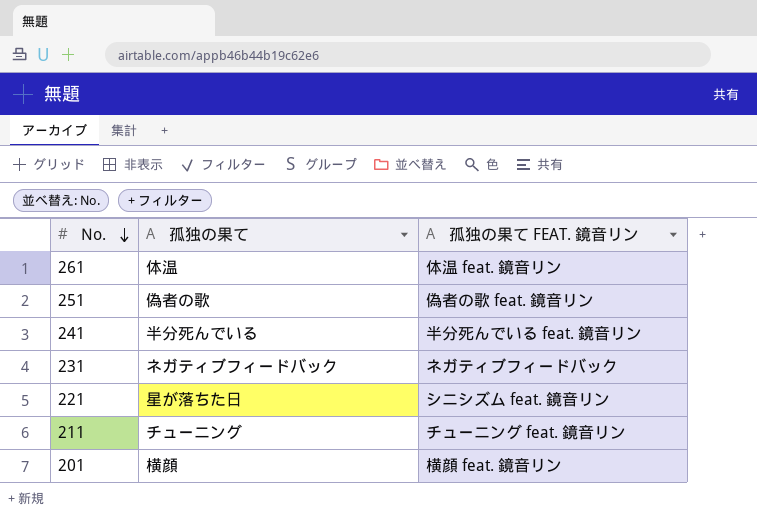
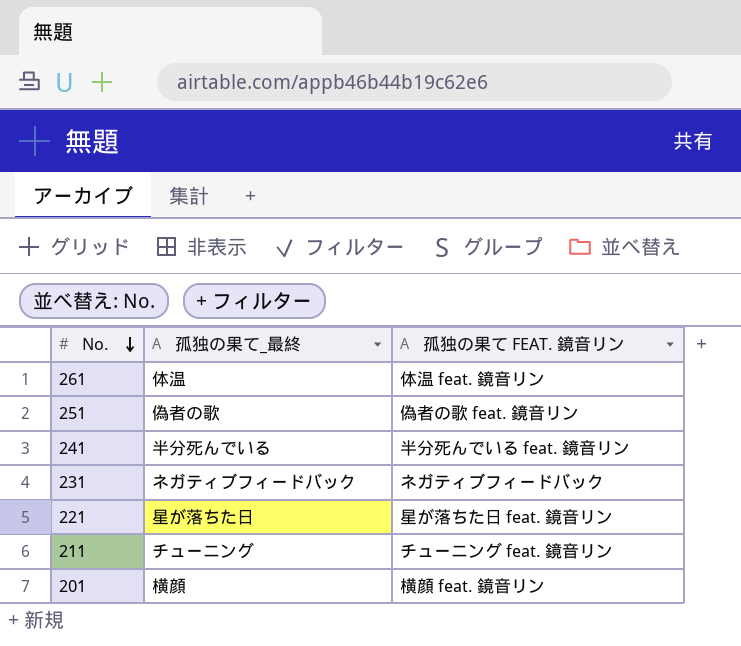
column name: 孤独の果て -> 孤独の果て_最終
221 | 孤独の果て FEAT. 鏡音リン: シニシズム feat. 鏡音リン -> 星が落ちた日 feat. 鏡音リン

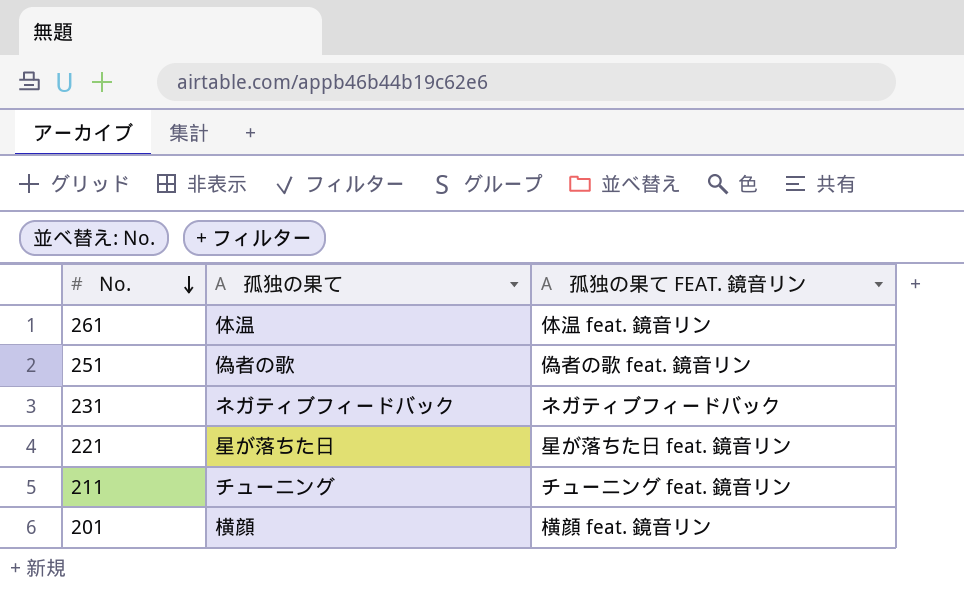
column name: 孤独の果て_最終 -> 孤独の果て
row 241: 半分死んでいる | 半分死んでいる feat. 鏡音リン -> none

